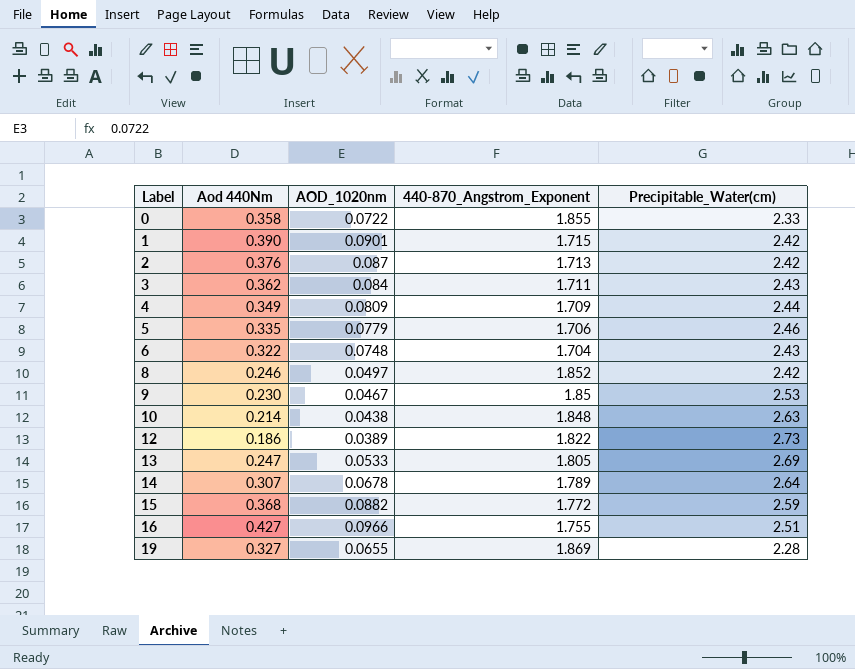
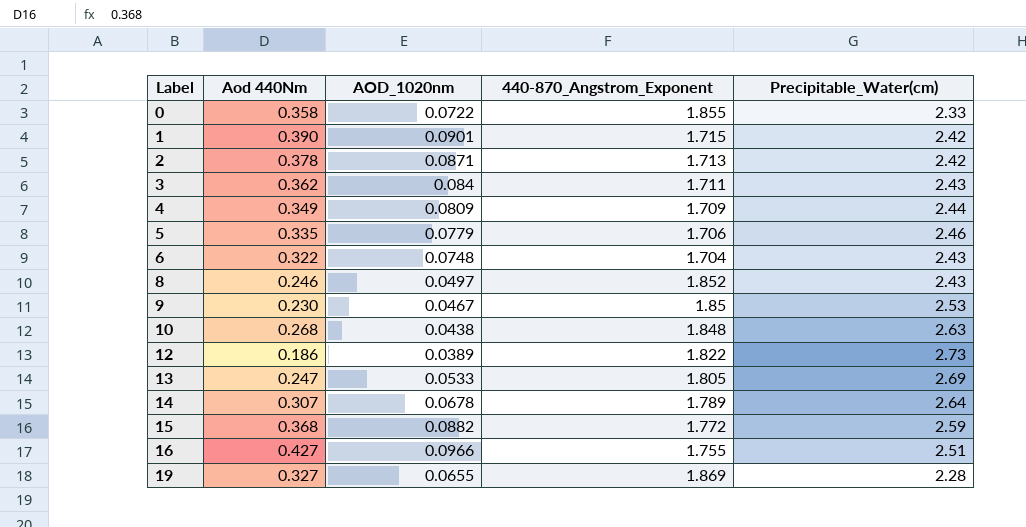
2 | Aod 440Nm: 0.376 -> 0.378
2 | AOD_1020nm: 0.087 -> 0.0871
8 | Precipitable_Water(cm): 2.42 -> 2.43
10 | Aod 440Nm: 0.214 -> 0.268

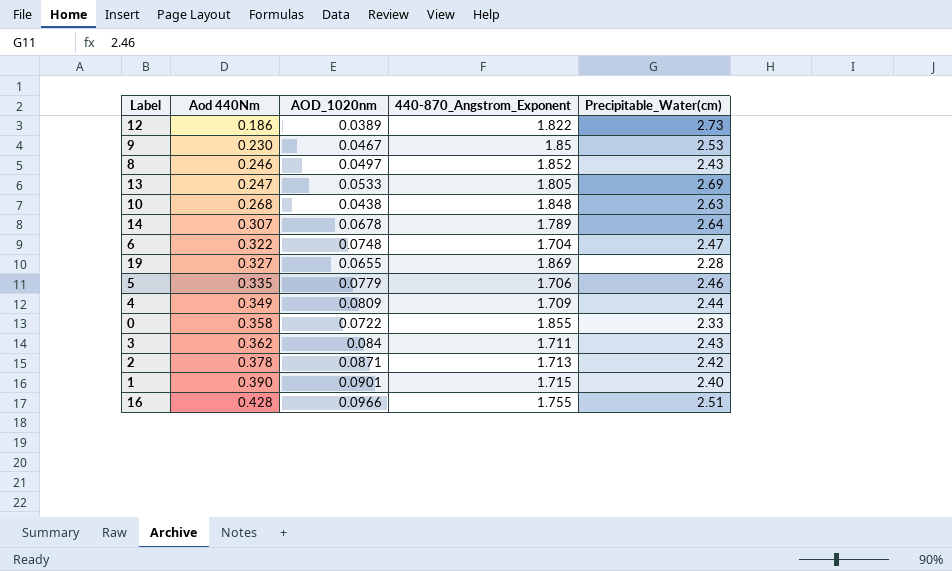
row order: Label ascending -> Aod 440Nm ascending
row 15: 0.368 | 0.0882 | 1.772 | 2.59 -> none
6 | Precipitable_Water(cm): 2.43 -> 2.47
1 | Precipitable_Water(cm): 2.42 -> 2.40
16 | Aod 440Nm: 0.427 -> 0.428

